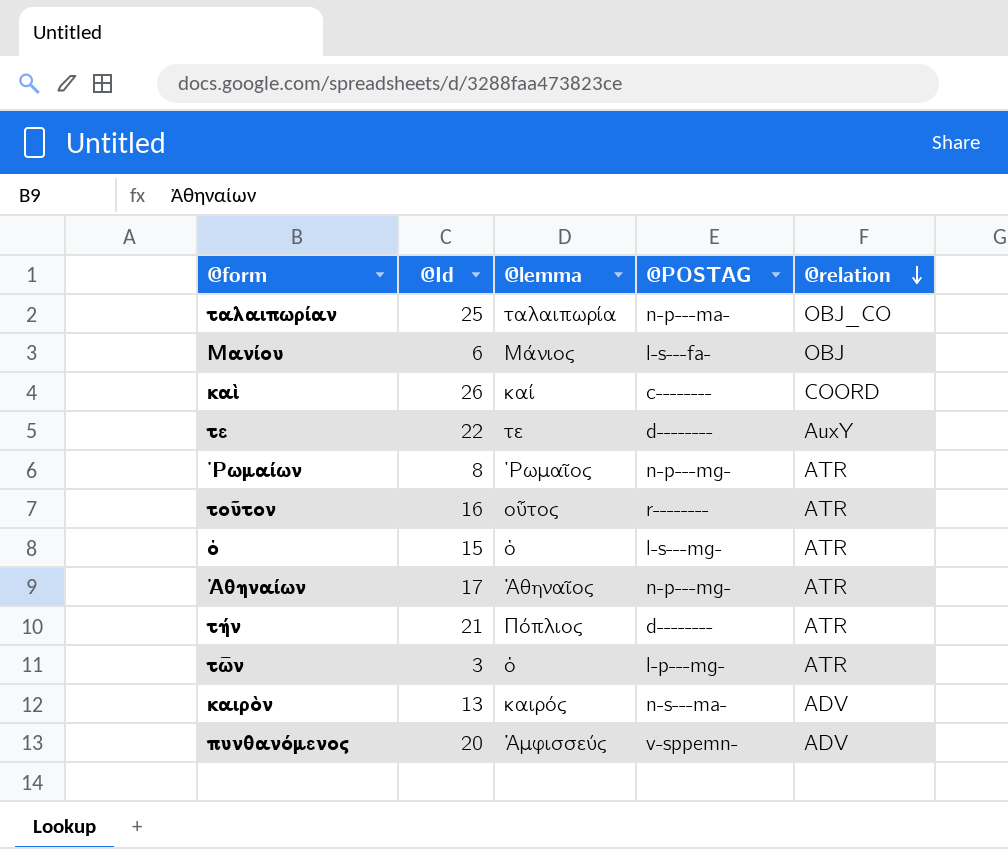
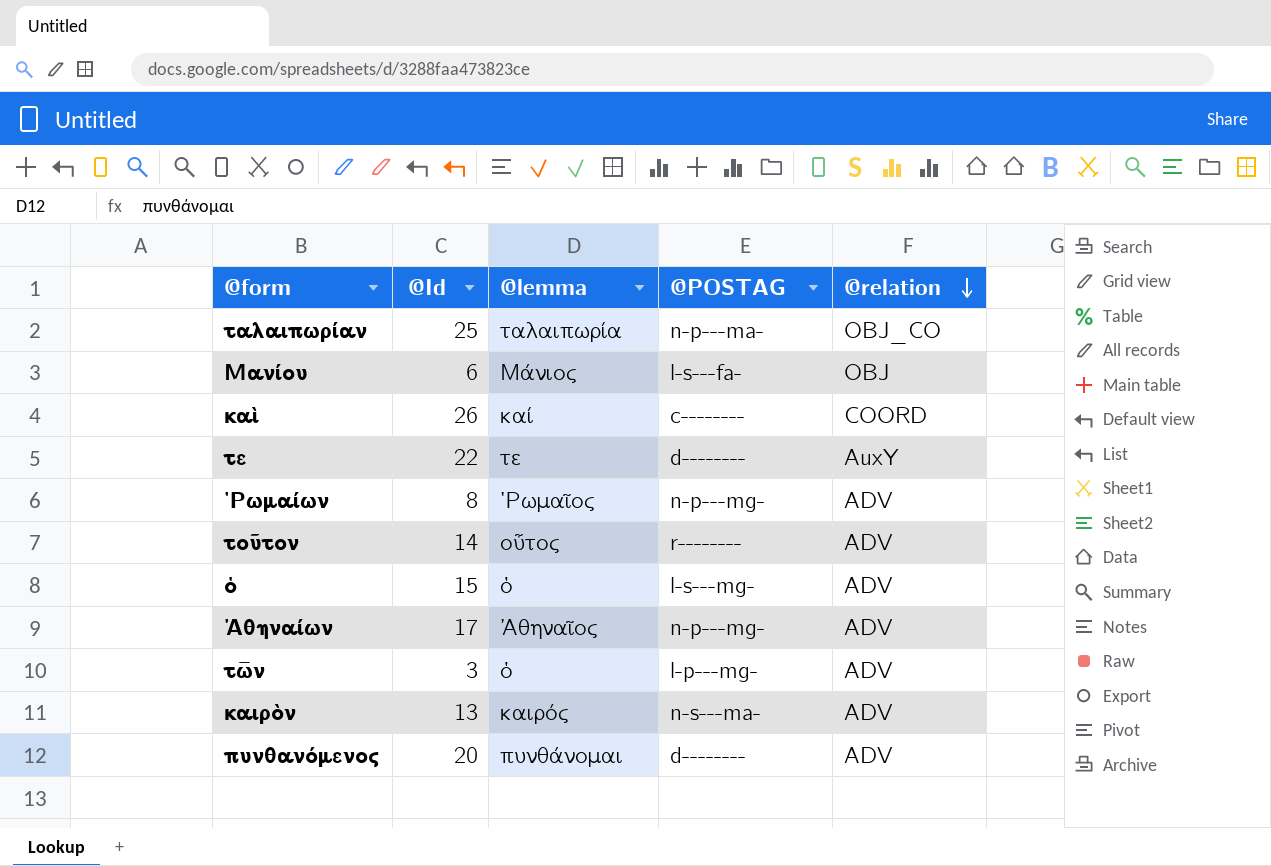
row τήν: 21 | Πόπλιος | d-------- | ATR -> none
Ῥωμαίων | @relation: ATR -> ADV
τοῦτον | @Id: 16 -> 14
τοῦτον | @relation: ATR -> ADV
ὁ | @relation: ATR -> ADV
Ἀθηναίων | @relation: ATR -> ADV
τῶν | @relation: ATR -> ADV
πυνθανόμενος | @lemma: Ἀμφισσεύς -> πυνθάνομαι
πυνθανόμενος | @POSTAG: v-sppemn- -> d--------

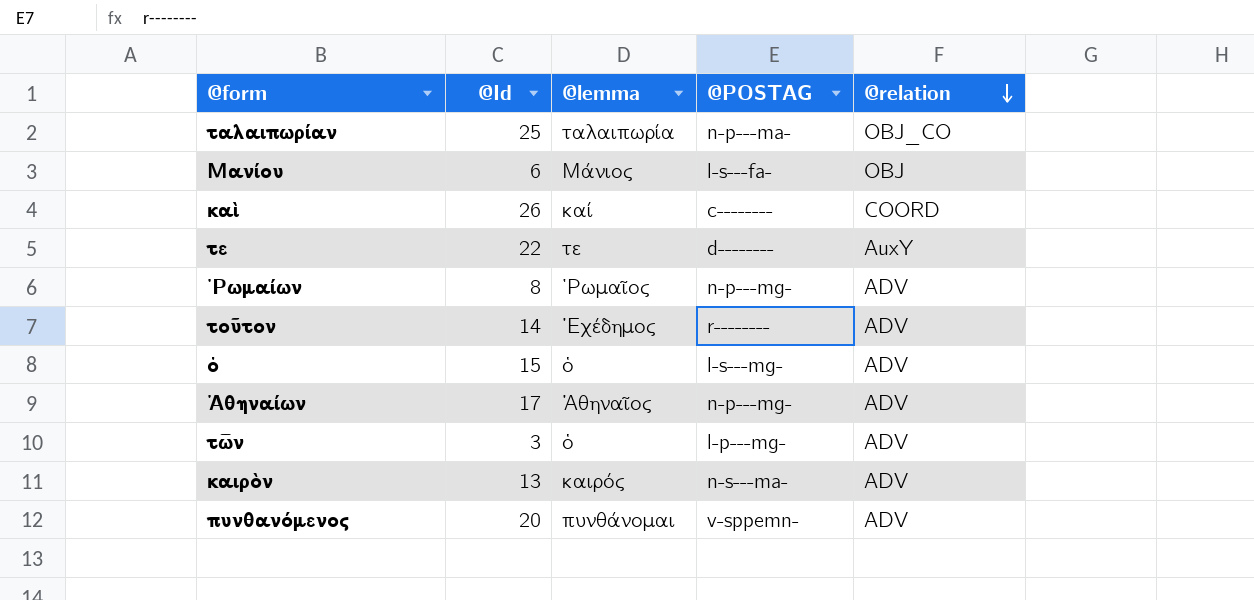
τοῦτον | @lemma: οὗτος -> Ἐχέδημος
πυνθανόμενος | @POSTAG: d-------- -> v-sppemn-

